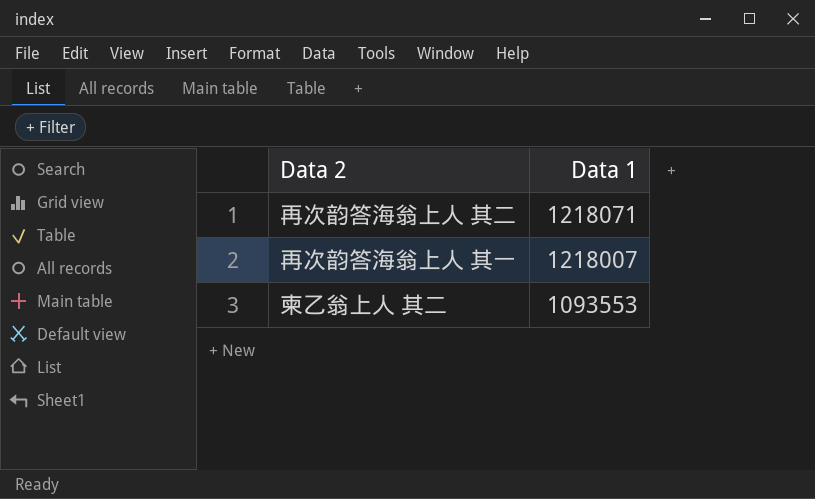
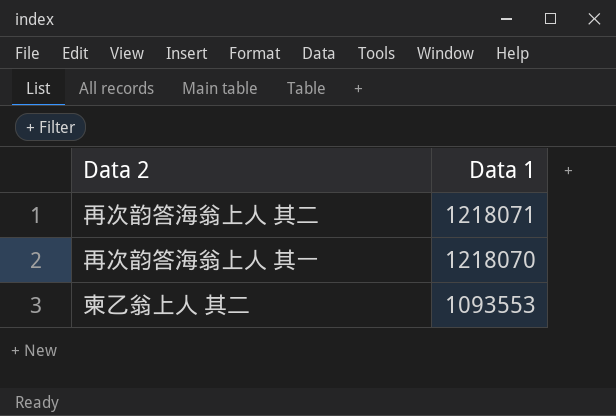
再次韵答海翁上人 其一 | Data 1: 1218007 -> 1218070

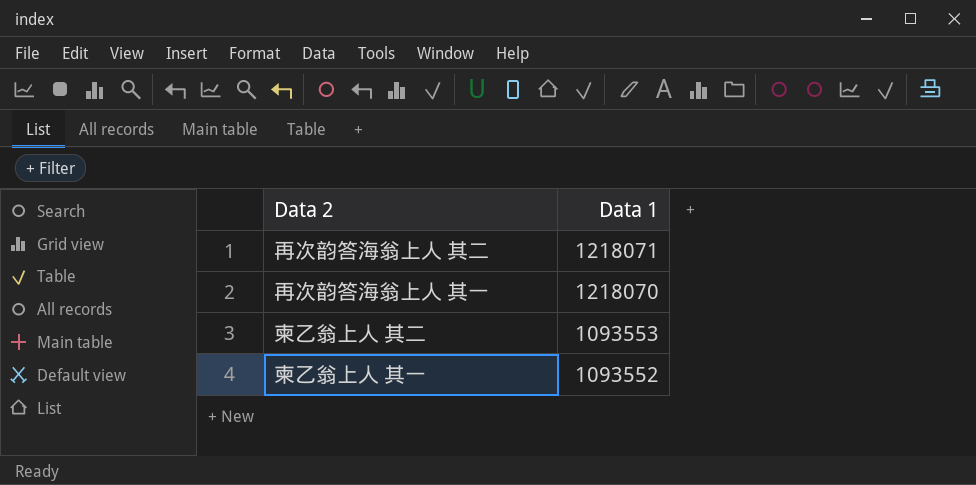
row 柬乙翁上人 其一: none -> 1093552

